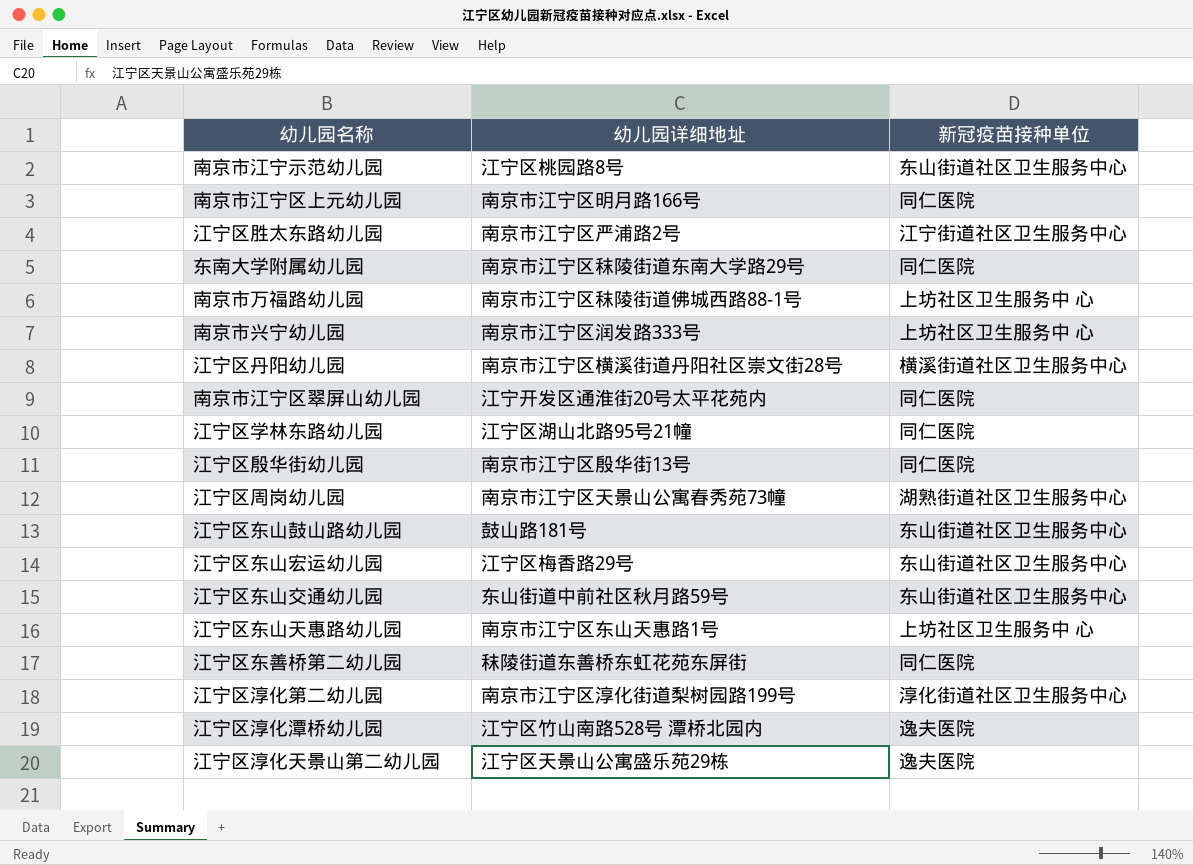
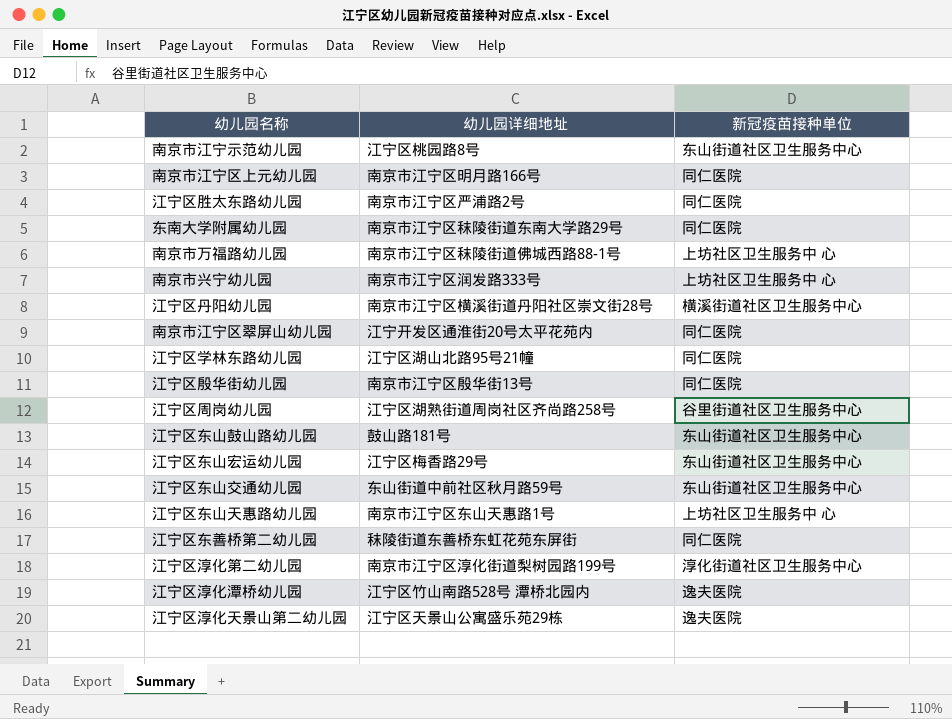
江宁区胜太东路幼儿园 | 新冠疫苗接种单位: 江宁街道社区卫生服务中心 -> 同仁医院
江宁区周岗幼儿园 | 幼儿园详细地址: 南京市江宁区天景山公寓春秀苑73幢 -> 江宁区湖熟街道周岗社区齐尚路258号
江宁区周岗幼儿园 | 新冠疫苗接种单位: 湖熟街道社区卫生服务中心 -> 谷里街道社区卫生服务中心

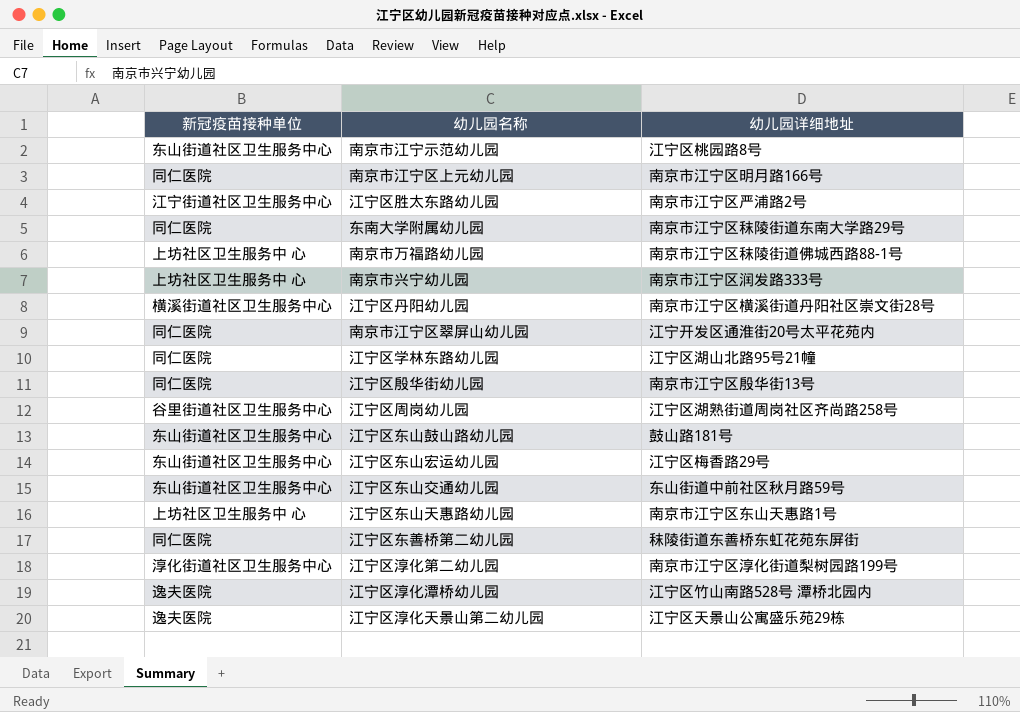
column 新冠疫苗接种单位 | position: 3 -> 1
江宁区胜太东路幼儿园 | 新冠疫苗接种单位: 同仁医院 -> 江宁街道社区卫生服务中心

